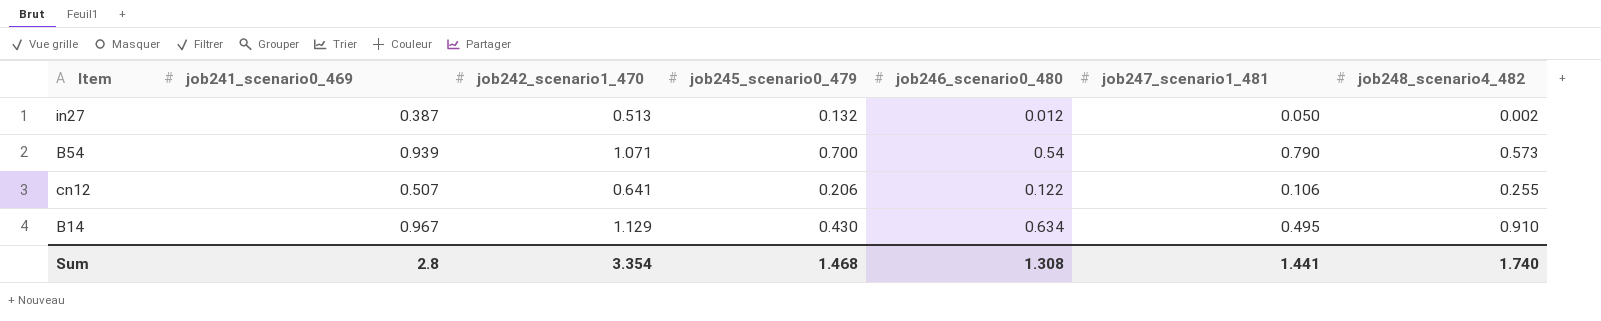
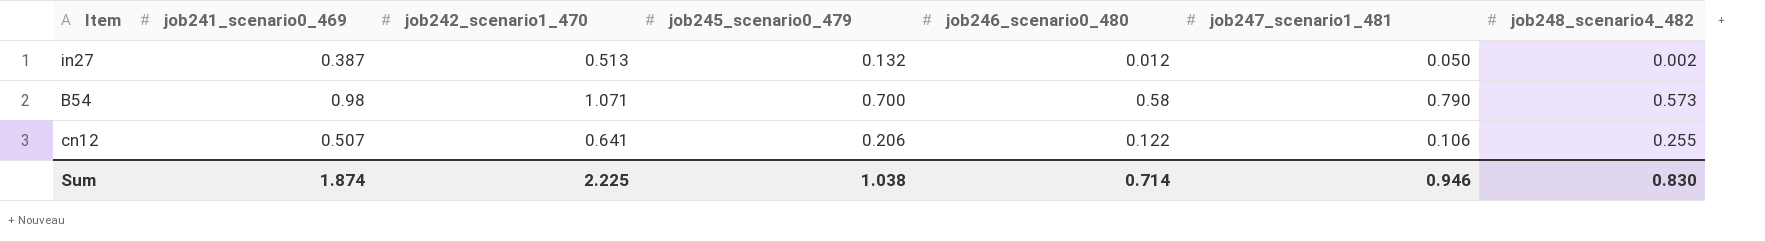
row B14: 0.967 | 1.129 | 0.430 | 0.634 | 0.495 | 0.910 -> none
B54 | job241_scenario0_469: 0.939 -> 0.98
B54 | job246_scenario0_480: 0.54 -> 0.58
Sum | job241_scenario0_469: 2.8 -> 1.874
Sum | job242_scenario1_470: 3.354 -> 2.225
Sum | job245_scenario0_479: 1.468 -> 1.038
Sum | job246_scenario0_480: 1.308 -> 0.714
Sum | job247_scenario1_481: 1.441 -> 0.946
Sum | job248_scenario4_482: 1.740 -> 0.830

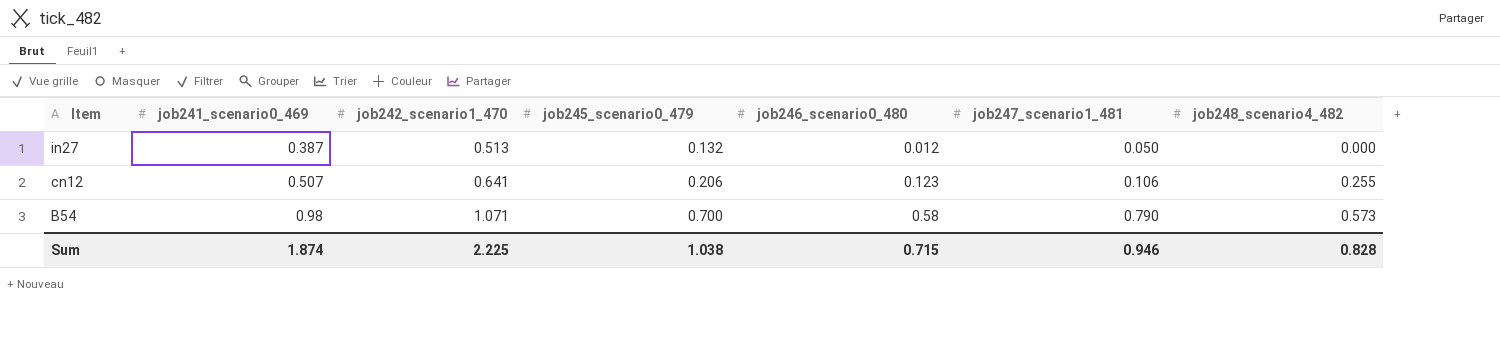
row order: none -> Item descending
in27 | job248_scenario4_482: 0.002 -> 0.000
cn12 | job246_scenario0_480: 0.122 -> 0.123
Sum | job246_scenario0_480: 0.714 -> 0.715
Sum | job248_scenario4_482: 0.830 -> 0.828

